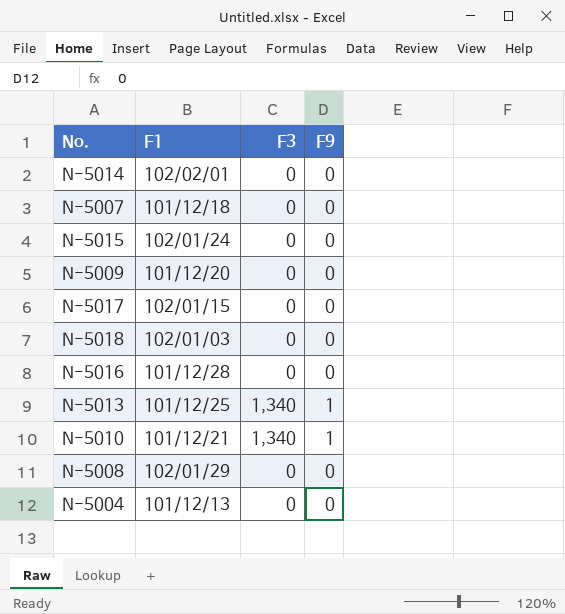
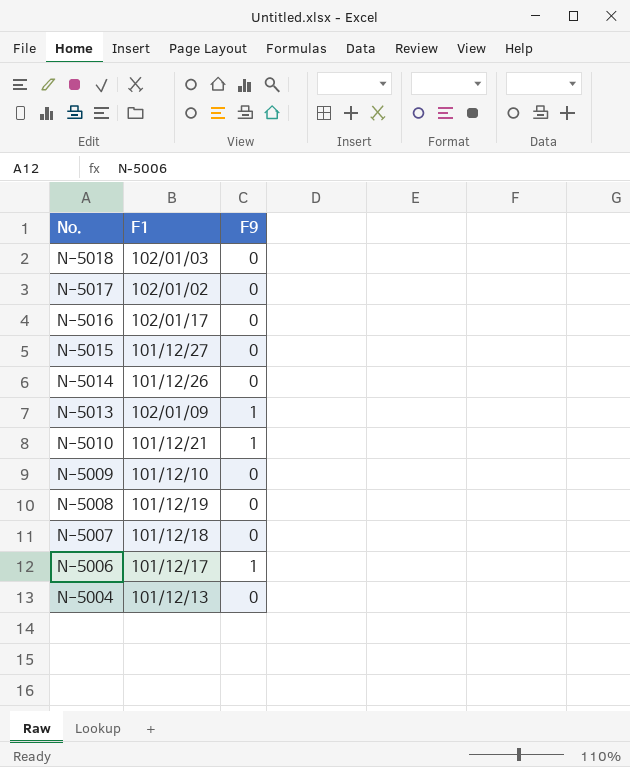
row order: none -> No. descending
column F3 | position: 3 -> none
N-5017 | F1: 102/01/15 -> 102/01/02
N-5016 | F1: 101/12/28 -> 102/01/17
N-5015 | F1: 102/01/24 -> 101/12/27
N-5014 | F1: 102/02/01 -> 101/12/26
N-5013 | F1: 101/12/25 -> 102/01/09
N-5009 | F1: 101/12/20 -> 101/12/10
N-5008 | F1: 102/01/29 -> 101/12/19
row N-5006: none -> 101/12/17 | 1

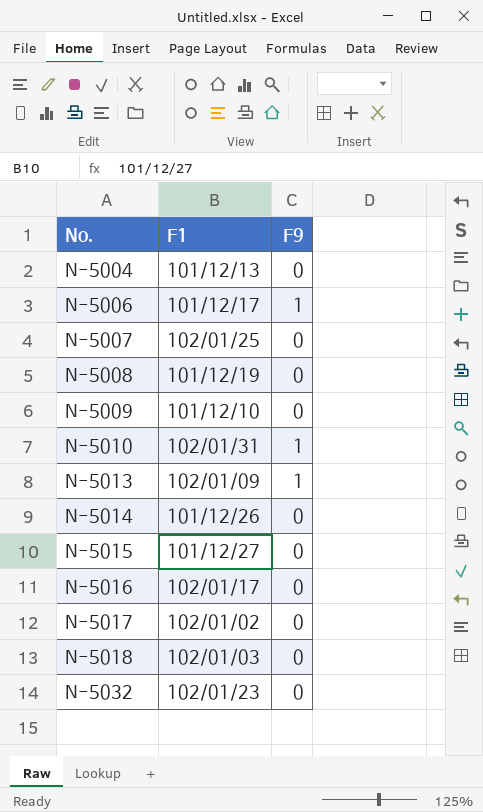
row order: No. descending -> No. ascending
N-5007 | F1: 101/12/18 -> 102/01/25
N-5010 | F1: 101/12/21 -> 102/01/31
row N-5032: none -> 102/01/23 | 0

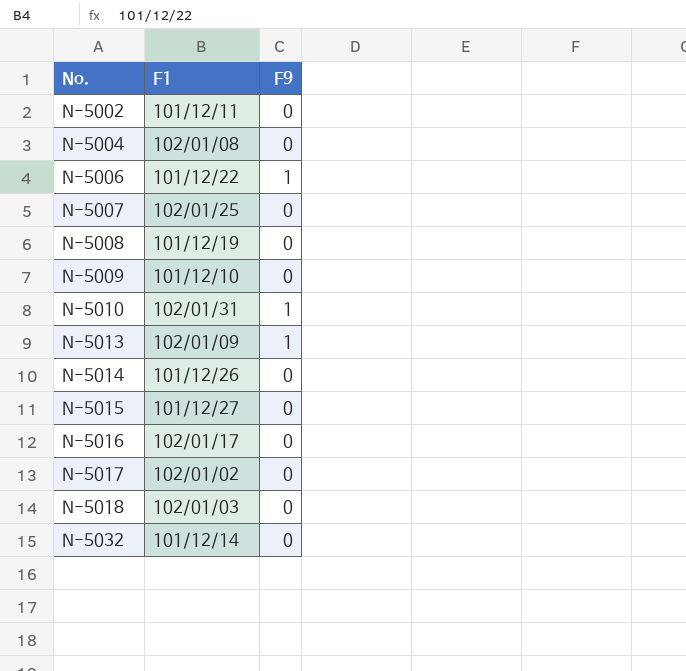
row N-5002: none -> 101/12/11 | 0
N-5004 | F1: 101/12/13 -> 102/01/08
N-5006 | F1: 101/12/17 -> 101/12/22
N-5032 | F1: 102/01/23 -> 101/12/14

